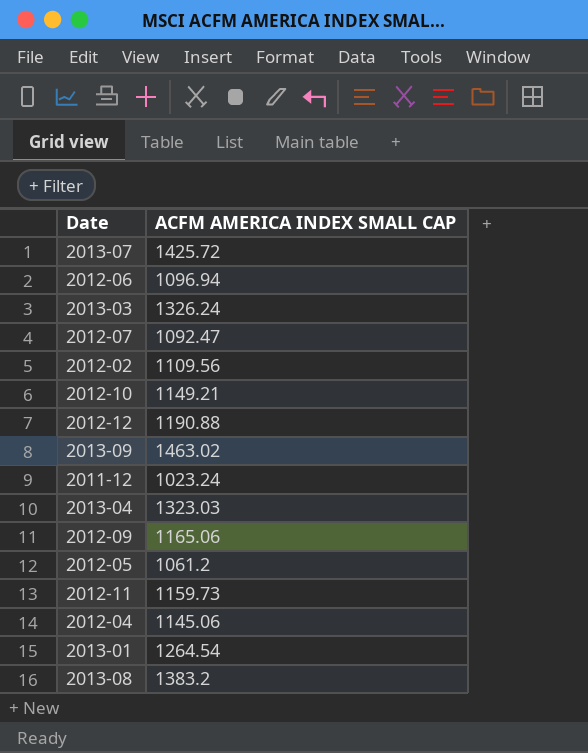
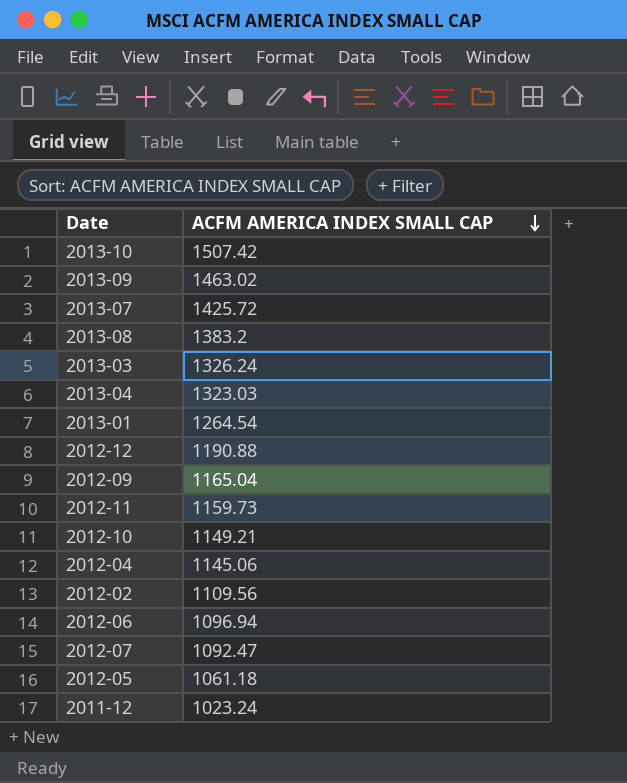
row order: none -> ACFM AMERICA INDEX SMALL CAP descending
row 2013-10: none -> 1507.42
2012-09 | ACFM AMERICA INDEX SMALL CAP: 1165.06 -> 1165.04
2012-05 | ACFM AMERICA INDEX SMALL CAP: 1061.2 -> 1061.18

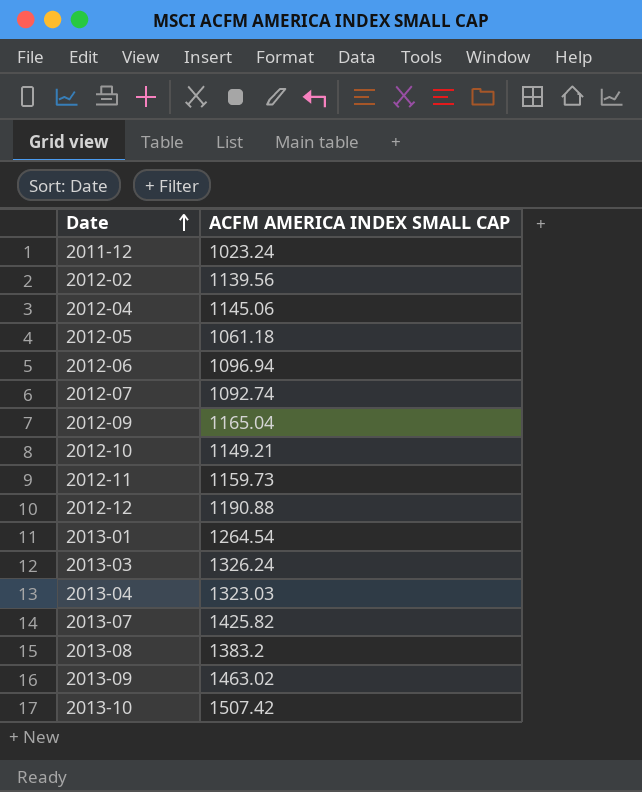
row order: ACFM AMERICA INDEX SMALL CAP descending -> Date ascending
2012-02 | ACFM AMERICA INDEX SMALL CAP: 1109.56 -> 1139.56
2012-07 | ACFM AMERICA INDEX SMALL CAP: 1092.47 -> 1092.74
2013-07 | ACFM AMERICA INDEX SMALL CAP: 1425.72 -> 1425.82

